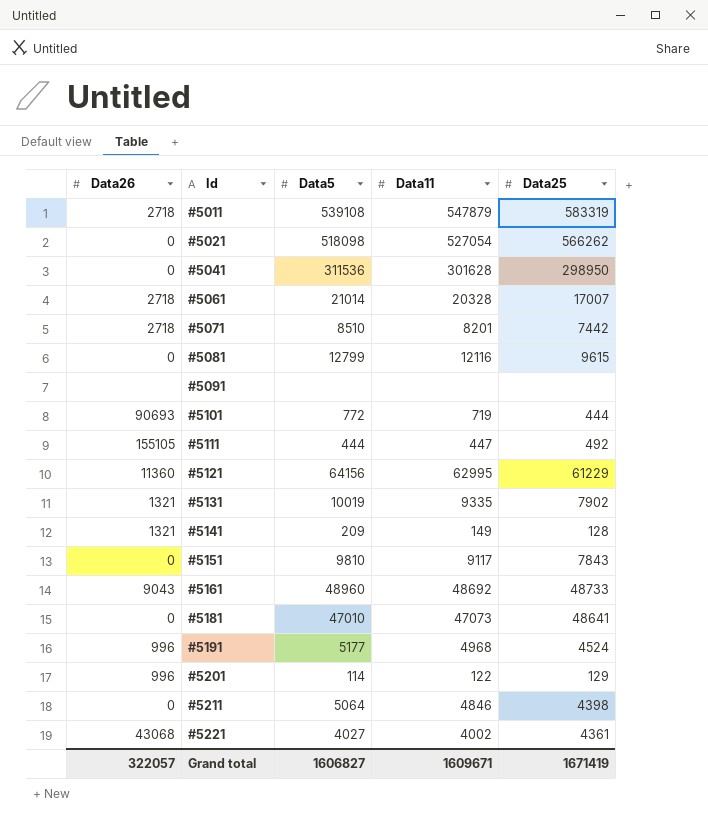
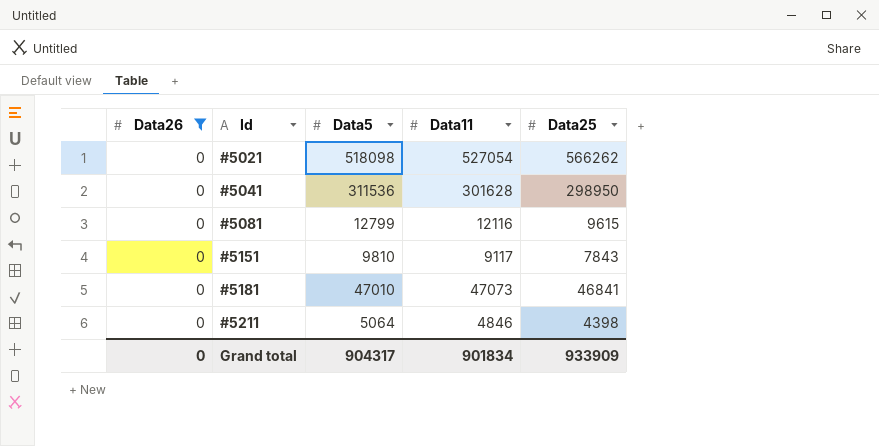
filter: none -> Data26 = 0
#5181 | Data25: 48641 -> 46841
Grand total | Data26: 322057 -> 0
Grand total | Data5: 1606827 -> 904317
Grand total | Data11: 1609671 -> 901834
Grand total | Data25: 1671419 -> 933909

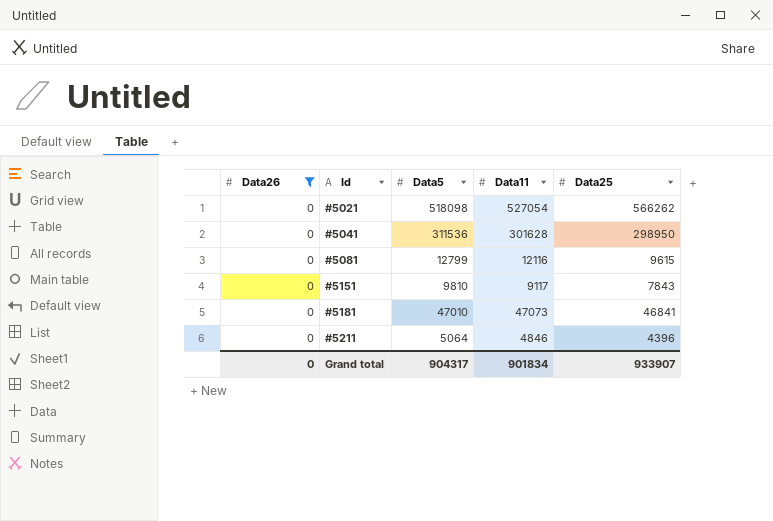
#5211 | Data25: 4398 -> 4396
Grand total | Data25: 933909 -> 933907

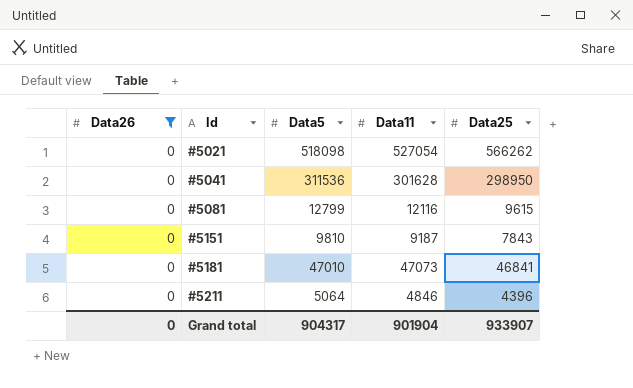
#5151 | Data11: 9117 -> 9187
Grand total | Data11: 901834 -> 901904

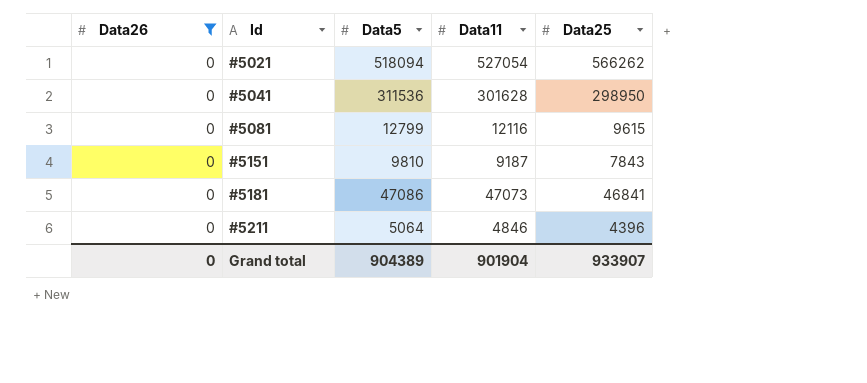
#5021 | Data5: 518098 -> 518094
#5181 | Data5: 47010 -> 47086
Grand total | Data5: 904317 -> 904389

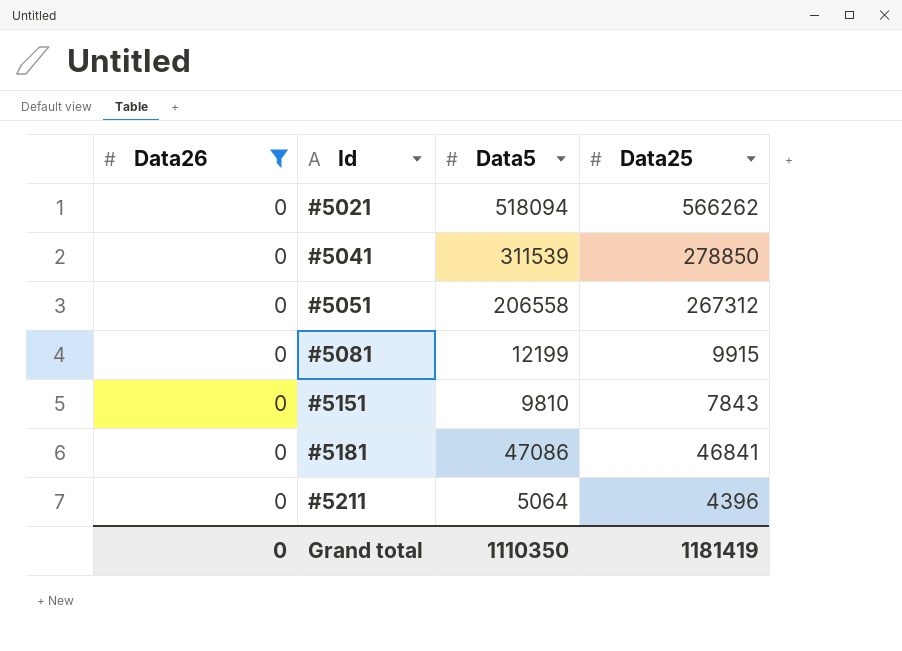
column Data11 | position: 4 -> none
#5041 | Data5: 311536 -> 311539
#5041 | Data25: 298950 -> 278850
row #5051: none -> 0 | 206558 | 267312
#5081 | Data5: 12799 -> 12199
#5081 | Data25: 9615 -> 9915
Grand total | Data5: 904389 -> 1110350
Grand total | Data25: 933907 -> 1181419

